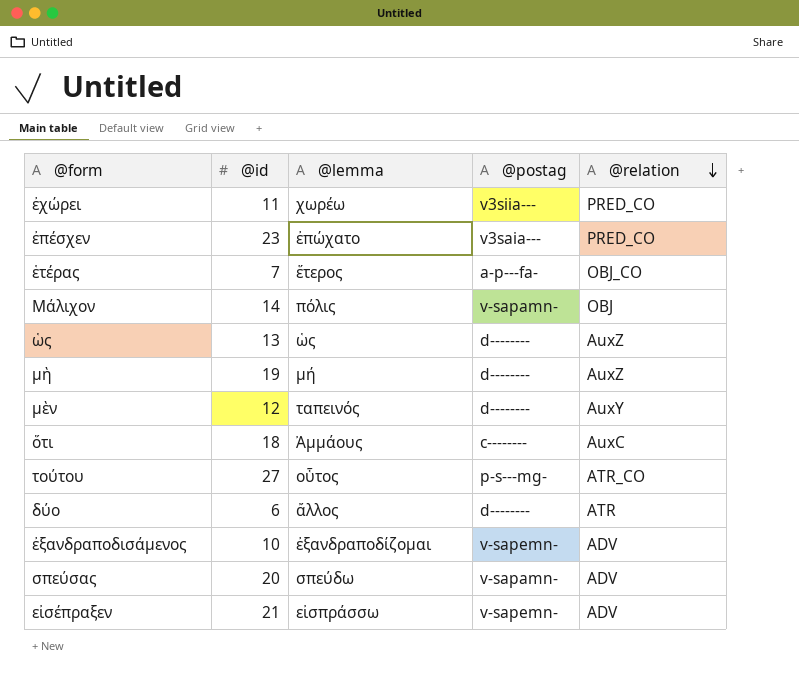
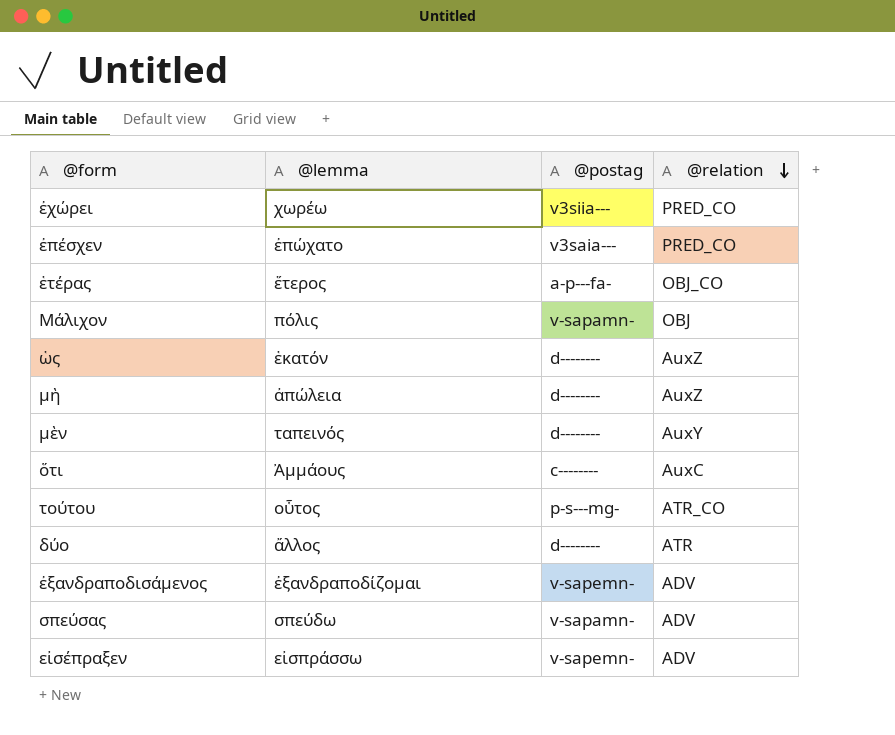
column @id | position: 2 -> none
ὡς | @lemma: ὡς -> ἑκατόν
μὴ | @lemma: μή -> ἀπώλεια

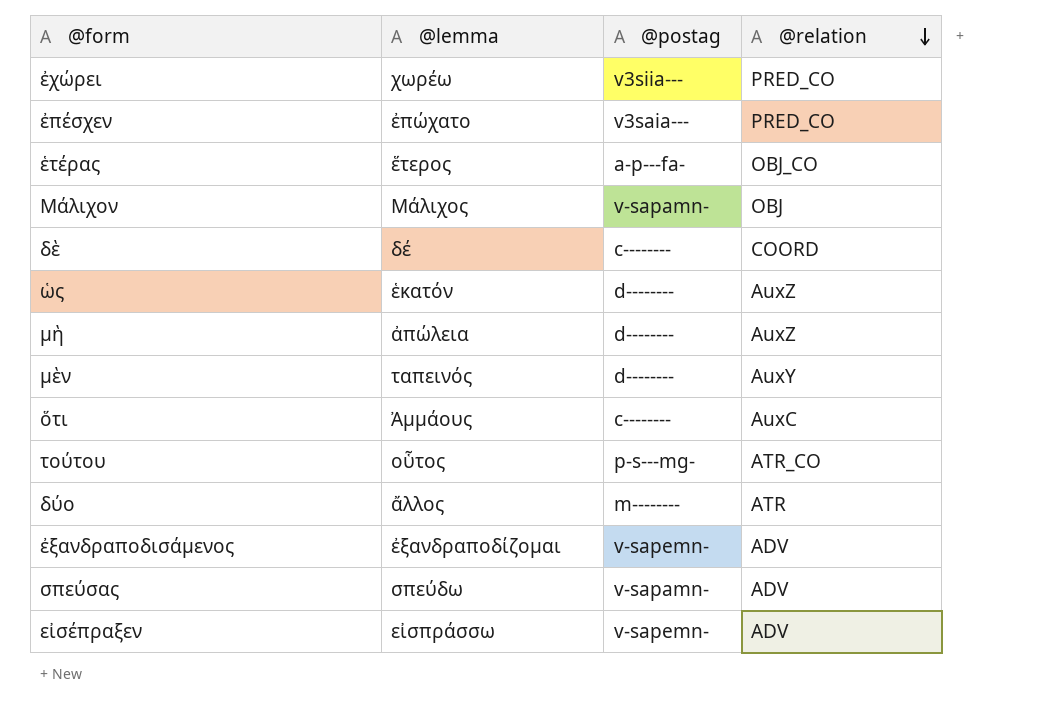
Μάλιχον | @lemma: πόλις -> Μάλιχος
row δὲ: none -> δέ | c-------- | COORD
δύο | @postag: d-------- -> m--------

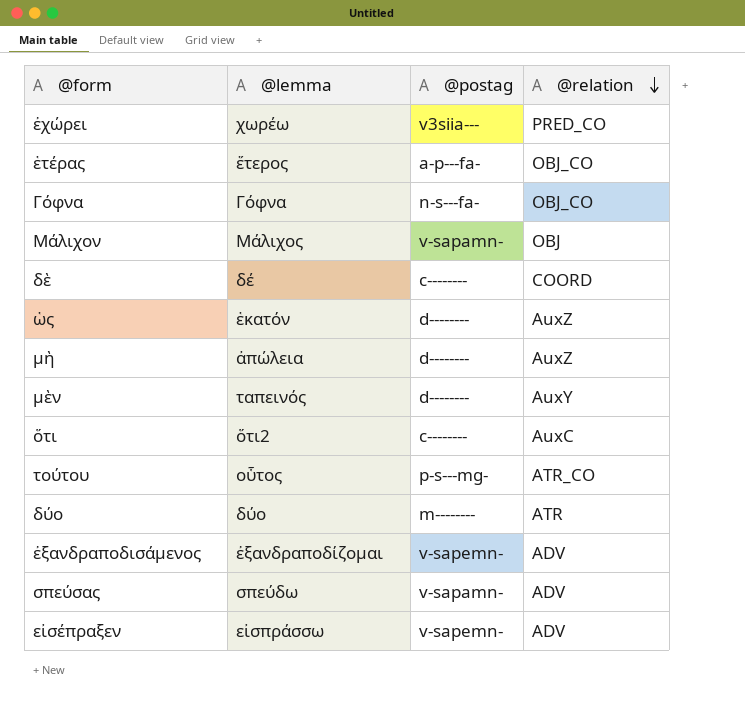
row ἐπέσχεν: ἐπώχατο | v3saia--- | PRED_CO -> none
row Γόφνα: none -> Γόφνα | n-s---fa- | OBJ_CO
ὅτι | @lemma: Ἀμμάους -> ὅτι2
δύο | @lemma: ἄλλος -> δύο

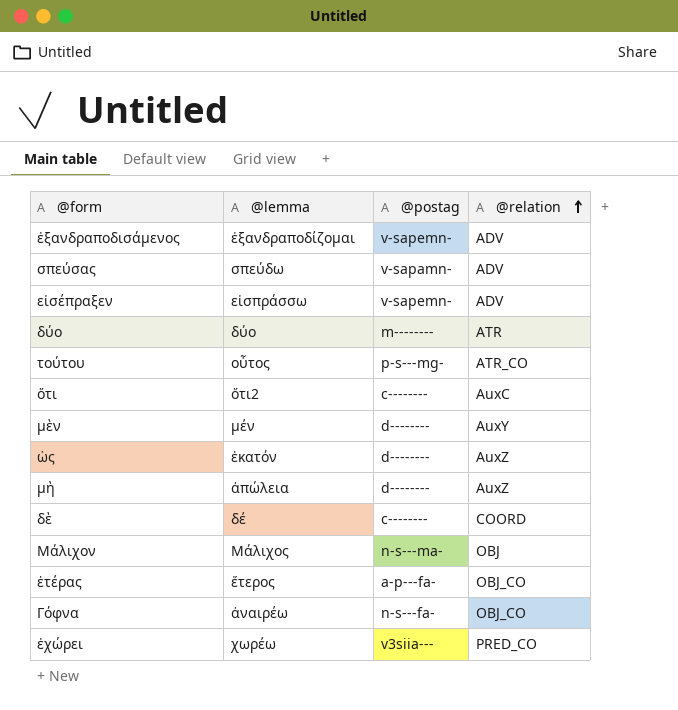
row order: @relation descending -> @relation ascending
μὲν | @lemma: ταπεινός -> μέν
Μάλιχον | @postag: v-sapamn- -> n-s---ma-
Γόφνα | @lemma: Γόφνα -> ἀναιρέω

